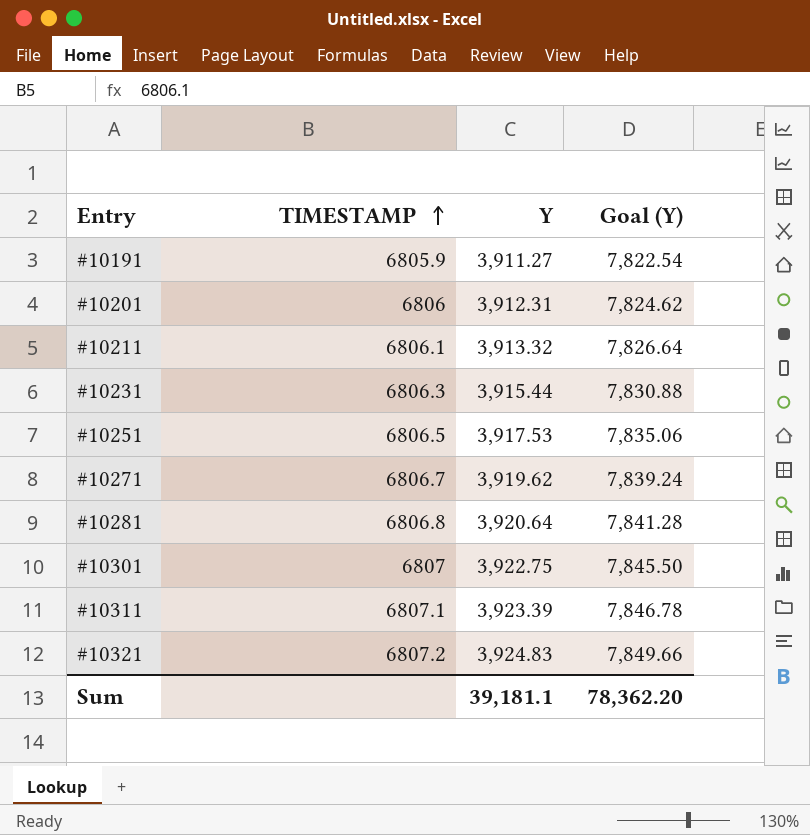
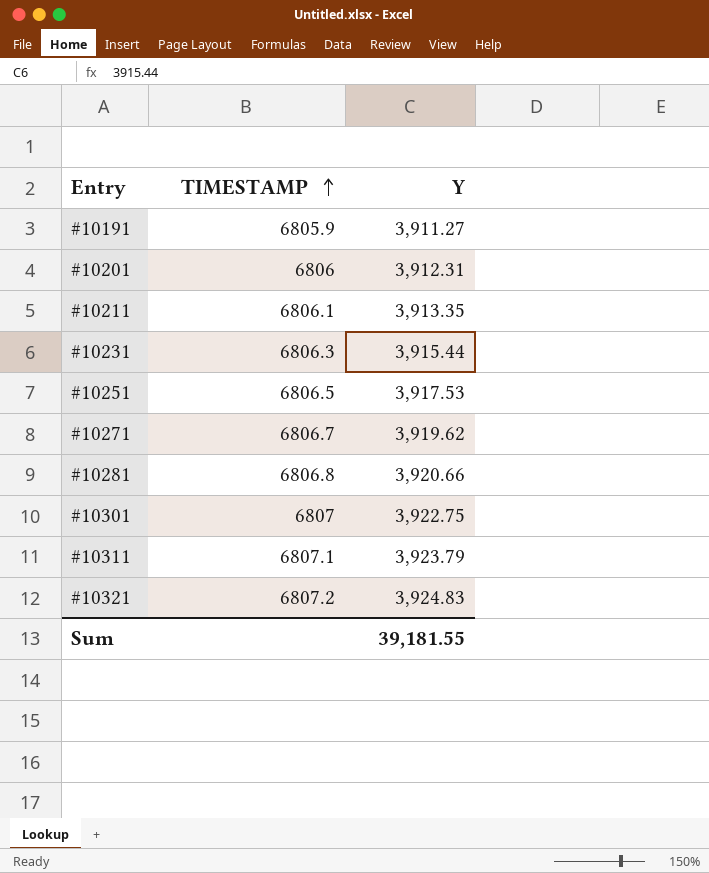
column Goal (Y) | formula: [Y] * 2 -> none
#10211 | Y: 3,913.32 -> 3,913.35
#10281 | Y: 3,920.64 -> 3,920.66
#10311 | Y: 3,923.39 -> 3,923.79
Sum | Y: 39,181.1 -> 39,181.55

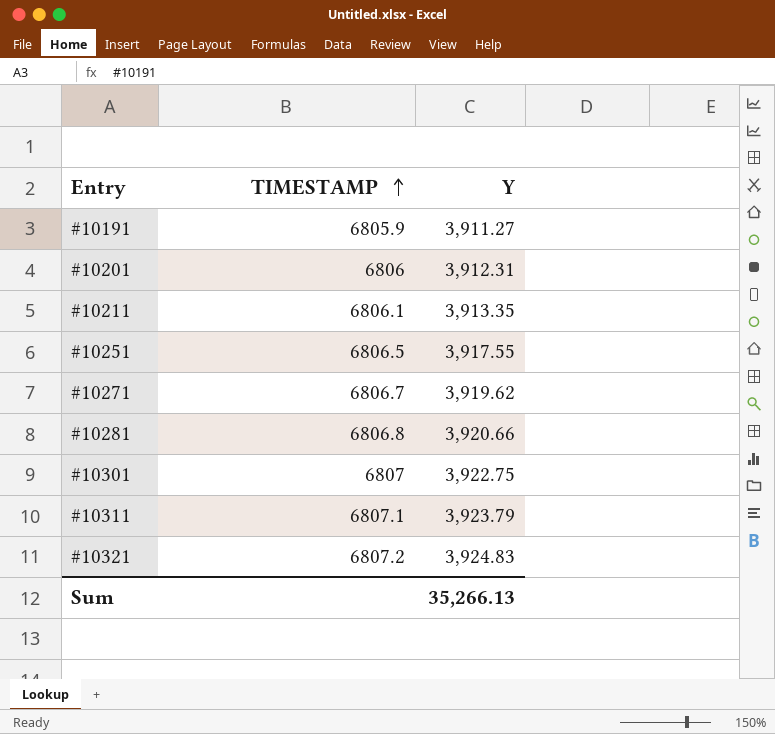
row #10231: 6806.3 | 3,915.44 -> none
#10251 | Y: 3,917.53 -> 3,917.55
Sum | Y: 39,181.55 -> 35,266.13

